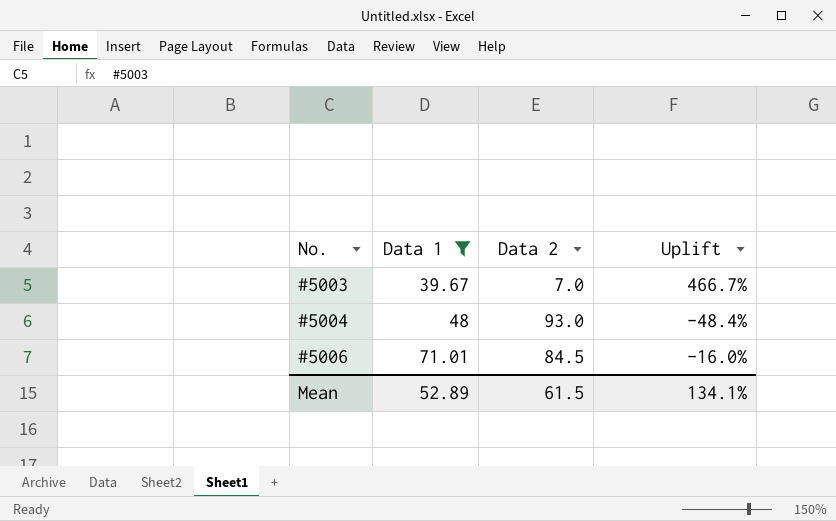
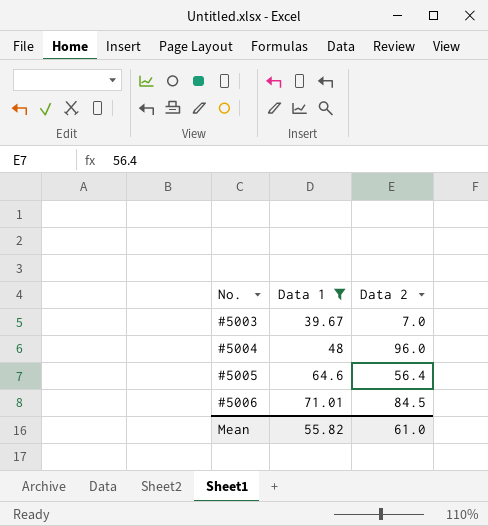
column Uplift | formula: ([Data 1] - [Data 2]) / [Data 2] -> none
#5004 | Data 2: 93.0 -> 96.0
row #5005: none -> 64.6 | 56.4
Mean | Data 1: 52.89 -> 55.82
Mean | Data 2: 61.5 -> 61.0

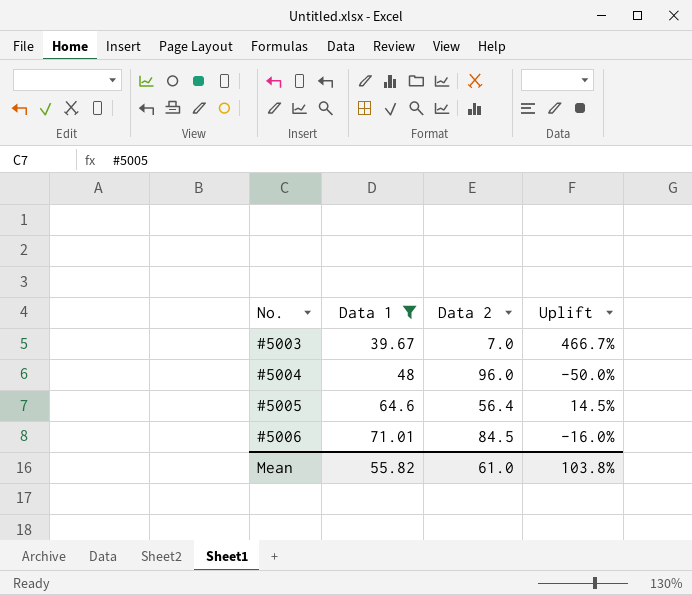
column Uplift | formula: none -> ([Data 1] - [Data 2]) / [Data 2]

